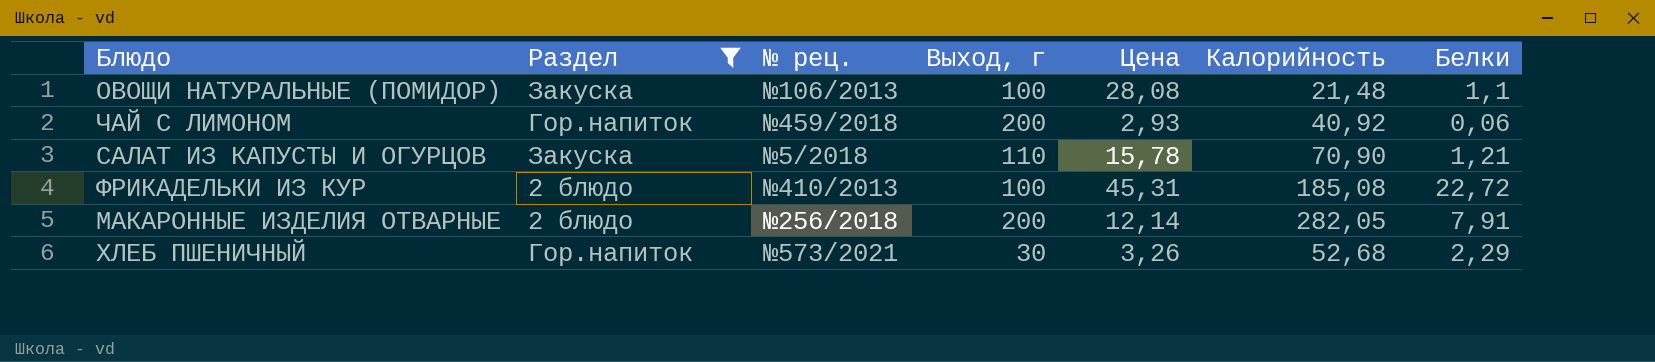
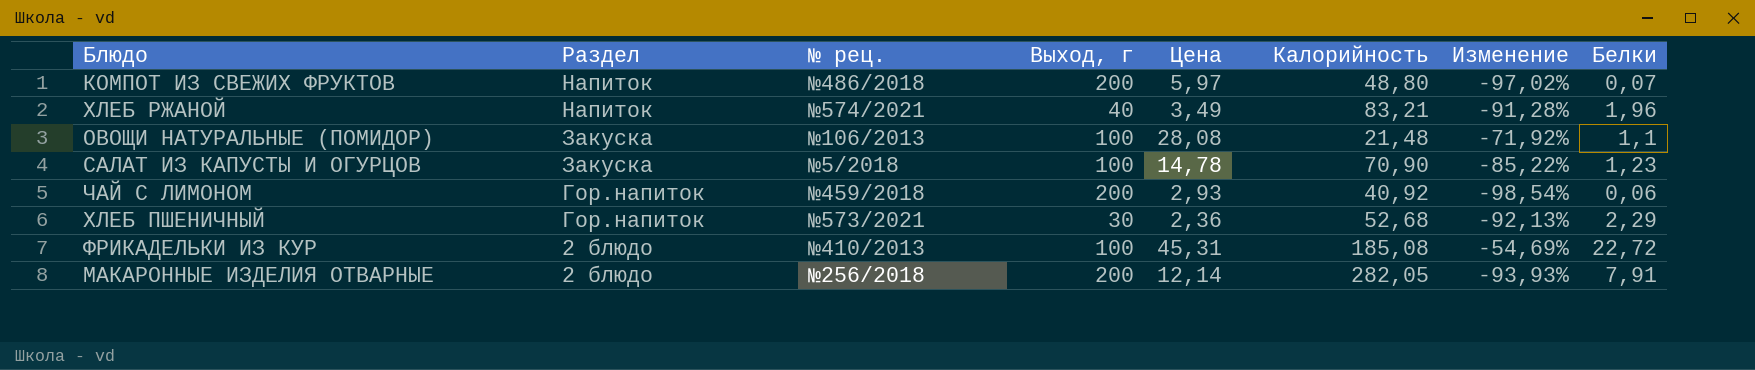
filter: Раздел != Напиток -> none
row order: none -> Раздел descending
column Изменение | formula: none -> ([Цена] - [Выход, г]) / [Выход, г]
САЛАТ ИЗ КАПУСТЫ И ОГУРЦОВ | Выход, г: 110 -> 100
САЛАТ ИЗ КАПУСТЫ И ОГУРЦОВ | Цена: 15,78 -> 14,78
САЛАТ ИЗ КАПУСТЫ И ОГУРЦОВ | Белки: 1,21 -> 1,23
ХЛЕБ ПШЕНИЧНЫЙ | Цена: 3,26 -> 2,36

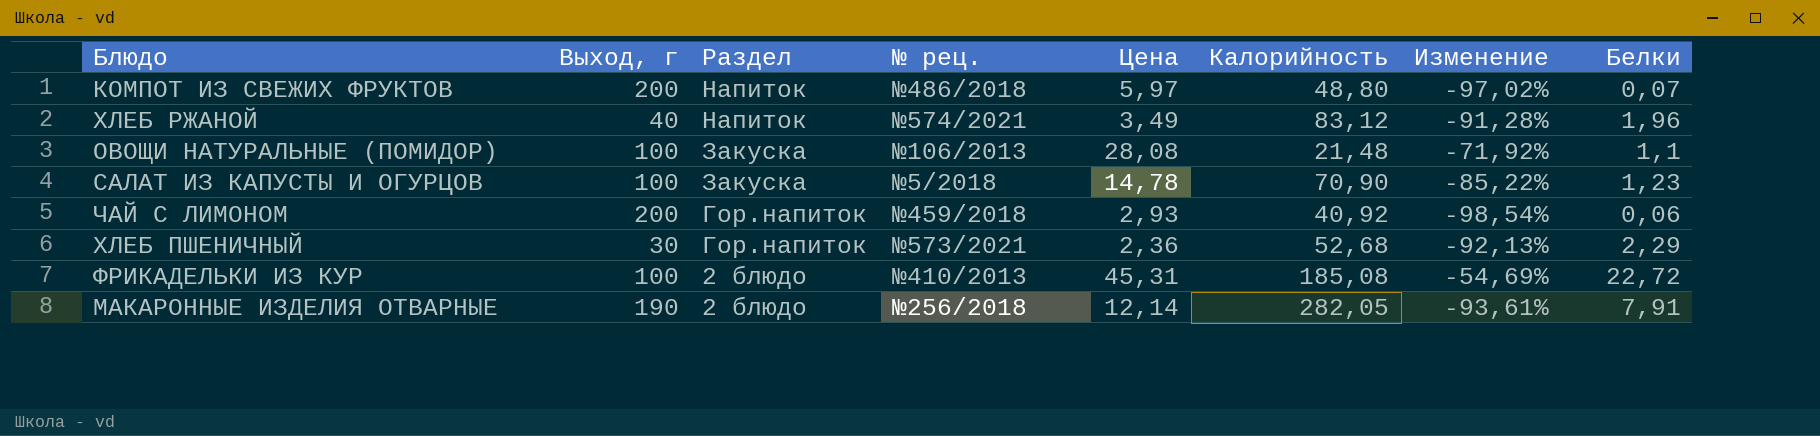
column Выход, г | position: 4 -> 2
ХЛЕБ РЖАНОЙ | Калорийность: 83,21 -> 83,12
МАКАРОННЫЕ ИЗДЕЛИЯ ОТВАРНЫЕ | Выход, г: 200 -> 190
МАКАРОННЫЕ ИЗДЕЛИЯ ОТВАРНЫЕ | Изменение: -93,93% -> -93,61%

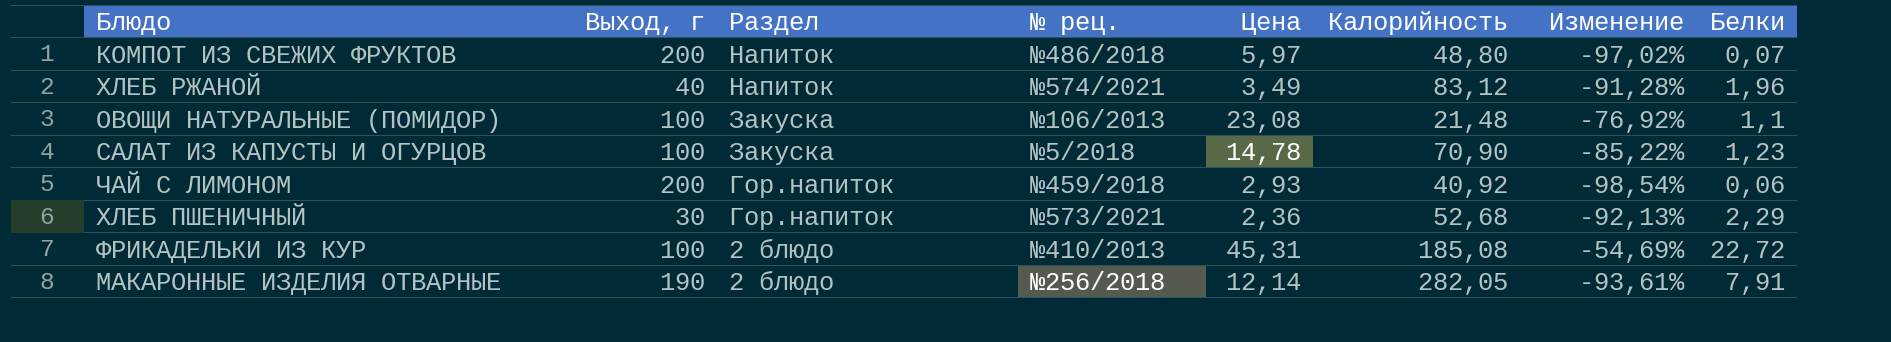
ОВОЩИ НАТУРАЛЬНЫЕ (ПОМИДОР) | Цена: 28,08 -> 23,08
ОВОЩИ НАТУРАЛЬНЫЕ (ПОМИДОР) | Изменение: -71,92% -> -76,92%

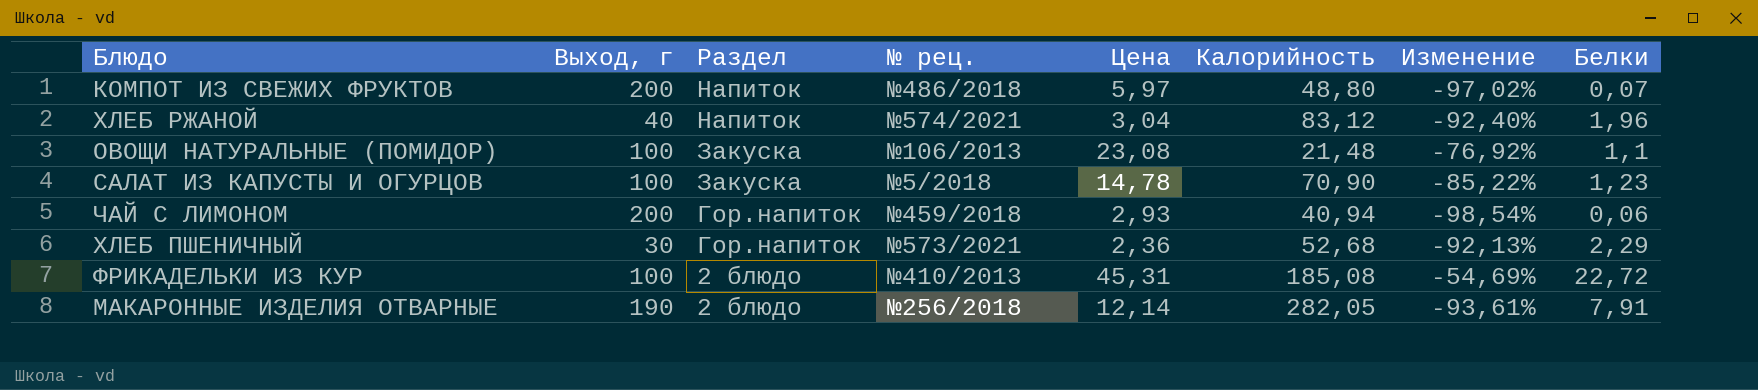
ХЛЕБ РЖАНОЙ | Цена: 3,49 -> 3,04
ХЛЕБ РЖАНОЙ | Изменение: -91,28% -> -92,40%
ЧАЙ С ЛИМОНОМ | Калорийность: 40,92 -> 40,94

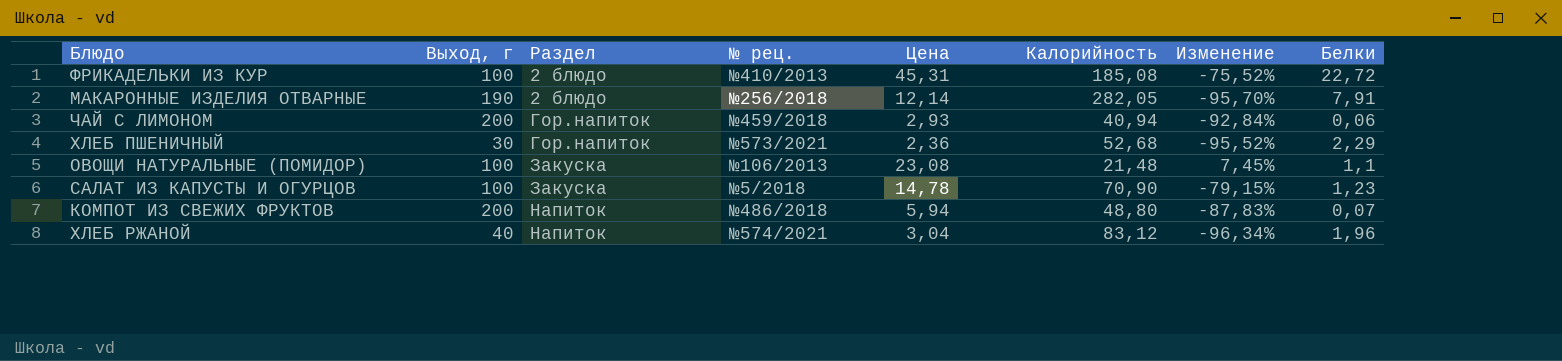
row order: Раздел descending -> Раздел ascending
column Изменение | formula: ([Цена] - [Выход, г]) / [Выход, г] -> ([Цена] - [Калорийность]) / [Калорийность]
КОМПОТ ИЗ СВЕЖИХ ФРУКТОВ | Цена: 5,97 -> 5,94

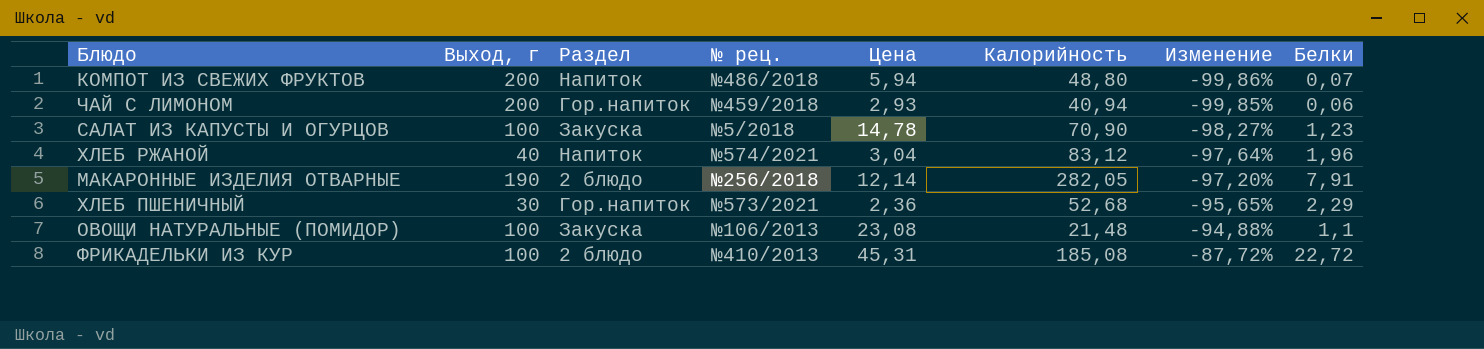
row order: Раздел ascending -> Изменение ascending
column Изменение | formula: ([Цена] - [Калорийность]) / [Калорийность] -> ([Белки] - [Калорийность]) / [Калорийность]

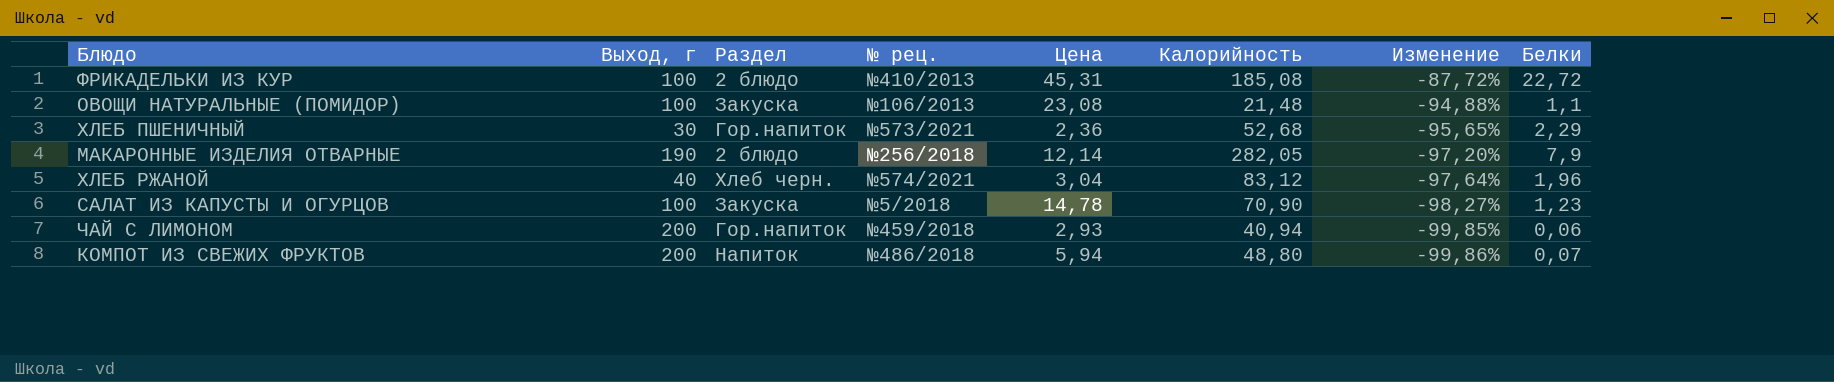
row order: Изменение ascending -> Изменение descending
МАКАРОННЫЕ ИЗДЕЛИЯ ОТВАРНЫЕ | Белки: 7,91 -> 7,9
ХЛЕБ РЖАНОЙ | Раздел: Напиток -> Хлеб черн.

